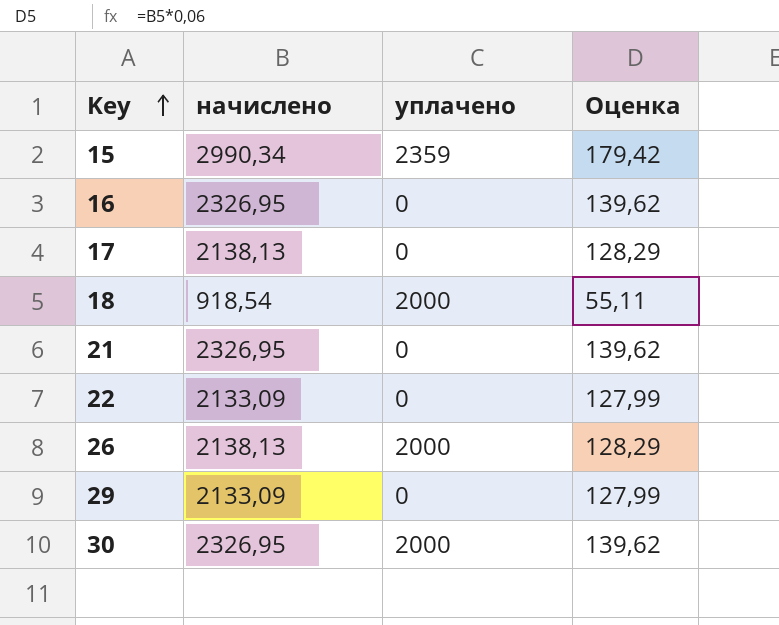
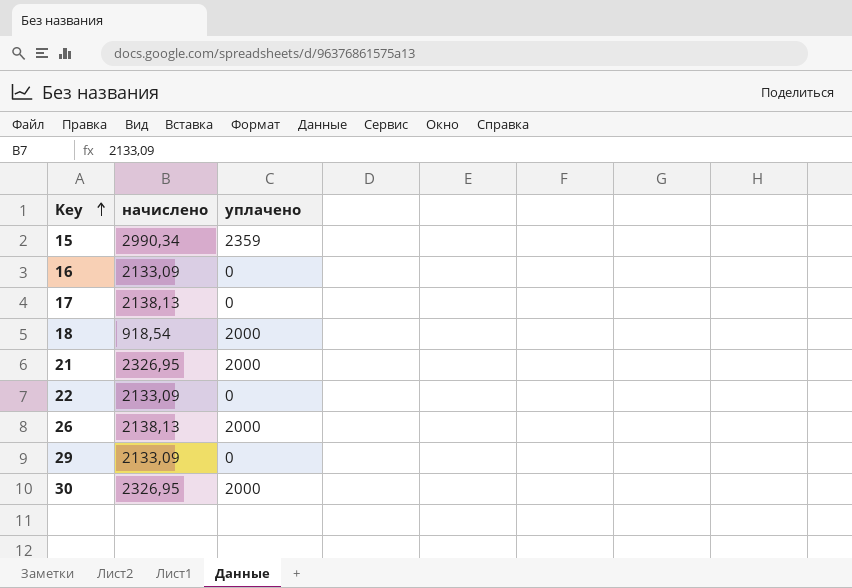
column Оценка | formula: [начислено] * 0,06 -> none
16 | начислено: 2326,95 -> 2133,09
21 | уплачено: 0 -> 2000

